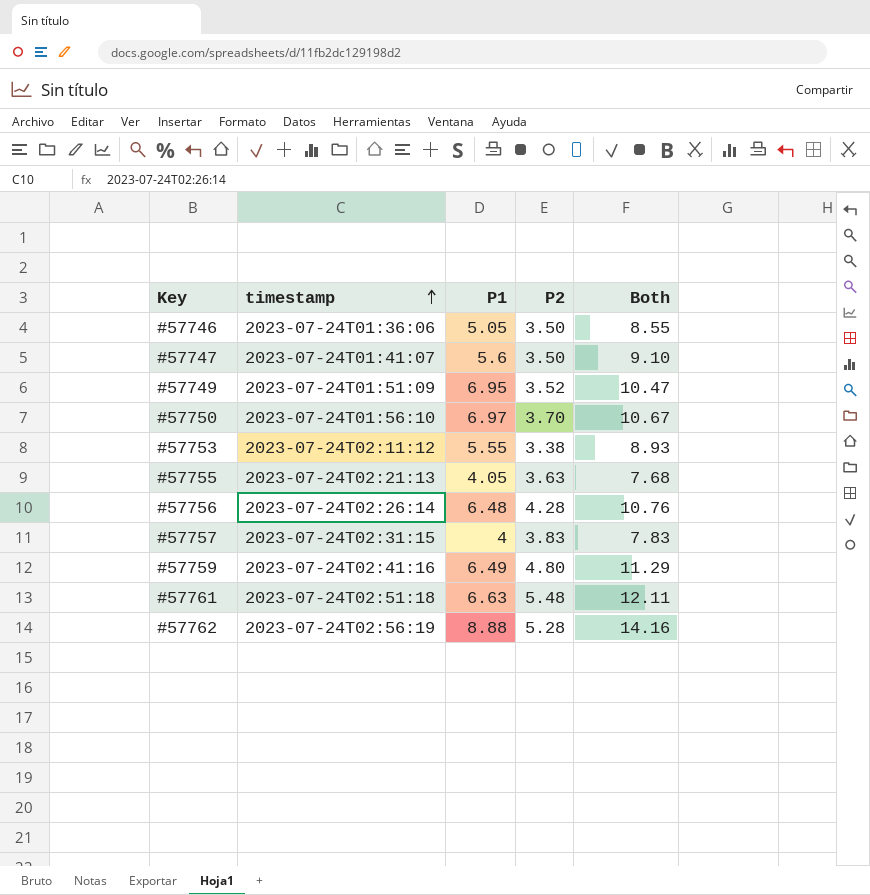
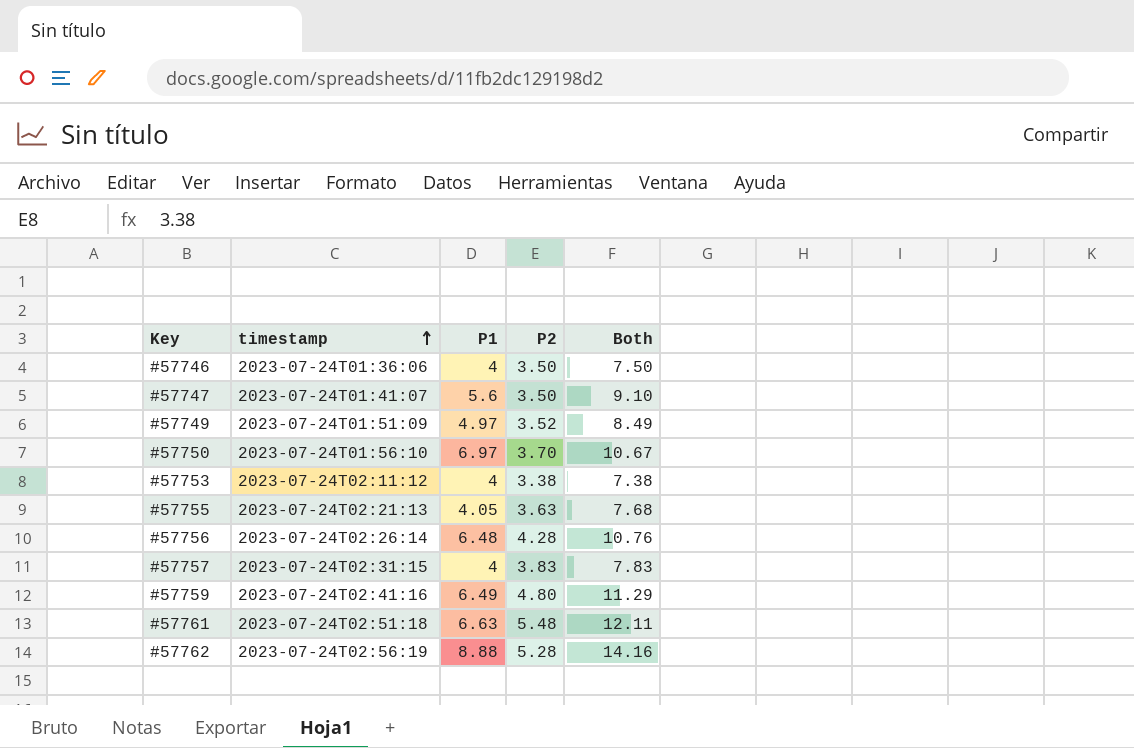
#57746 | P1: 5.05 -> 4
#57746 | Both: 8.55 -> 7.50
#57749 | P1: 6.95 -> 4.97
#57749 | Both: 10.47 -> 8.49
#57753 | P1: 5.55 -> 4
#57753 | Both: 8.93 -> 7.38

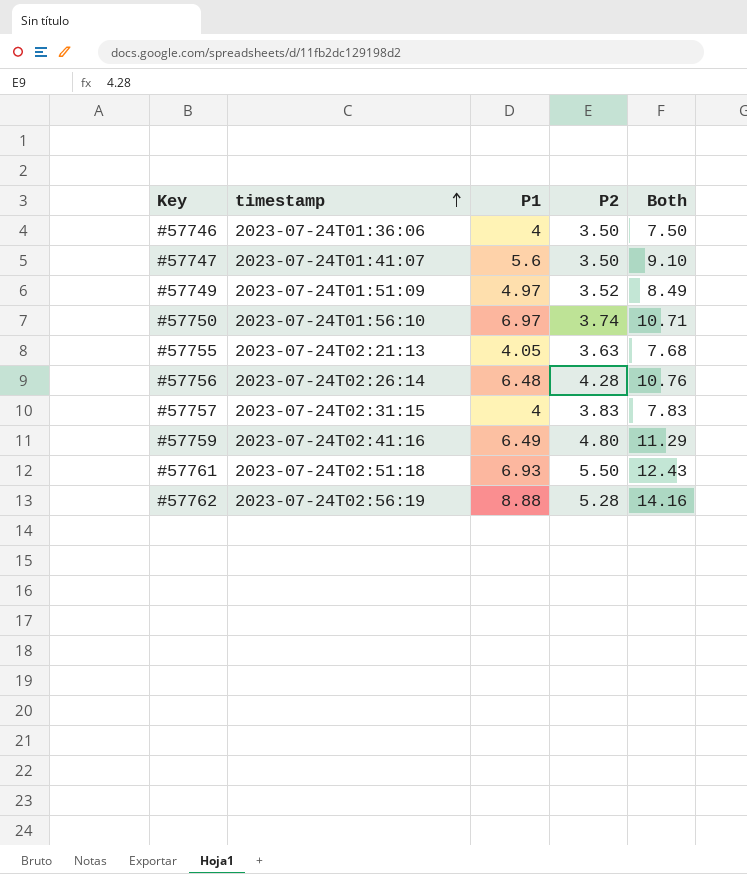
row #57753: 2023-07-24T02:11:12 | 4 | 3.38 | 7.38 -> none
#57750 | P2: 3.70 -> 3.74
#57750 | Both: 10.67 -> 10.71
#57761 | P1: 6.63 -> 6.93
#57761 | P2: 5.48 -> 5.50
#57761 | Both: 12.11 -> 12.43

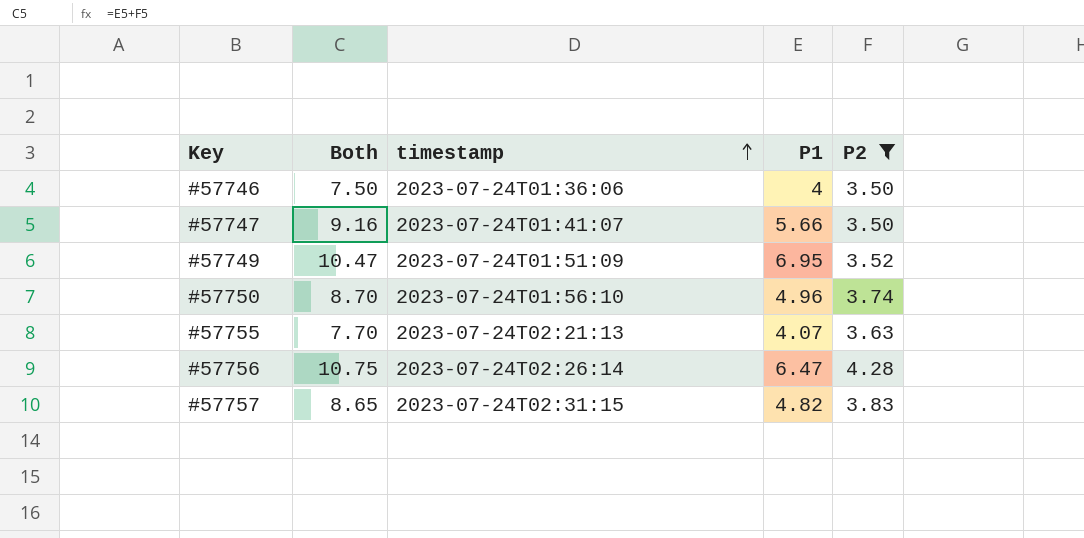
filter: none -> P2 <= 4.28
column Both | position: 5 -> 2
#57747 | Both: 9.10 -> 9.16
#57747 | P1: 5.6 -> 5.66
#57749 | Both: 8.49 -> 10.47
#57749 | P1: 4.97 -> 6.95
#57750 | Both: 10.71 -> 8.70
#57750 | P1: 6.97 -> 4.96
#57755 | Both: 7.68 -> 7.70
#57755 | P1: 4.05 -> 4.07
#57756 | Both: 10.76 -> 10.75
#57756 | P1: 6.48 -> 6.47
#57757 | Both: 7.83 -> 8.65
#57757 | P1: 4 -> 4.82

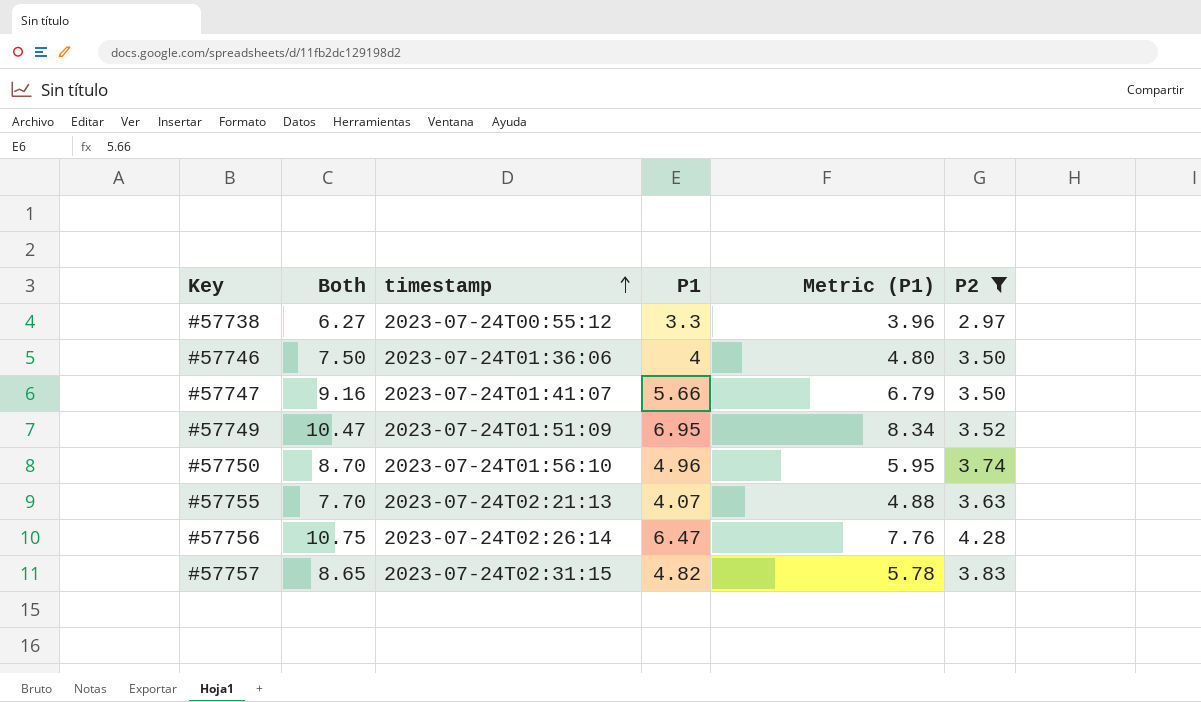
column Metric (P1) | formula: none -> [P1] * 1.2
row #57738: none -> 6.27 | 2023-07-24T00:55:12 | 3.3 | 3.96 | 2.97

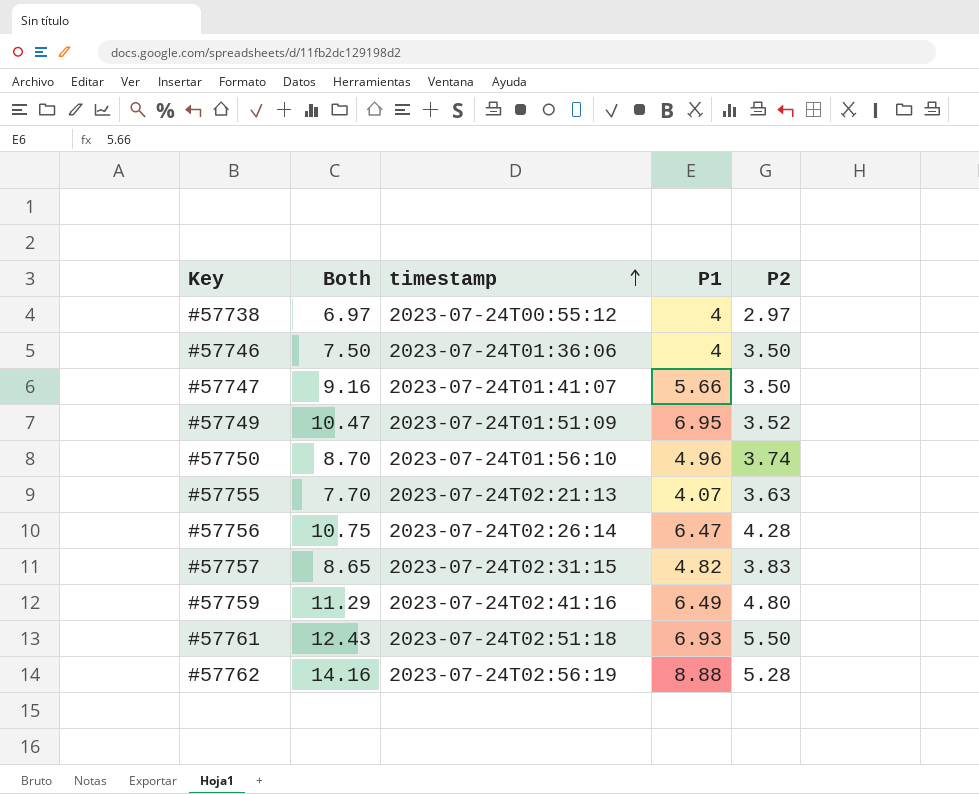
filter: P2 <= 4.28 -> none
column Metric (P1) | formula: [P1] * 1.2 -> none
#57738 | Both: 6.27 -> 6.97
#57738 | P1: 3.3 -> 4

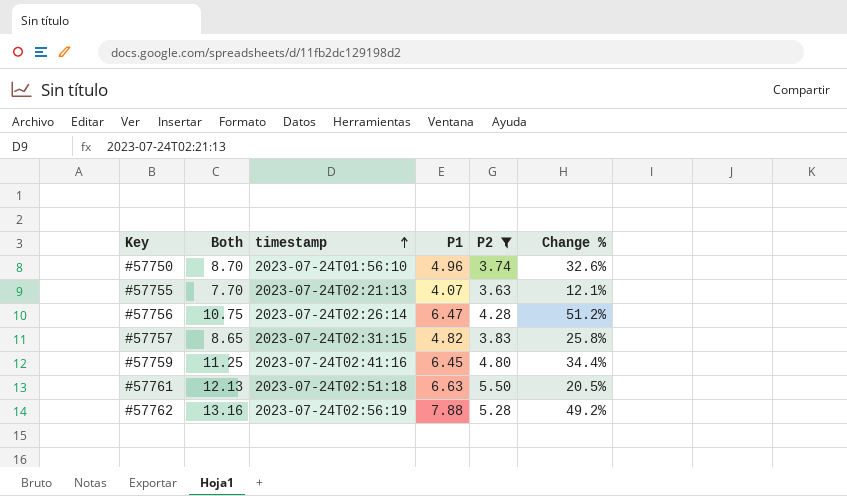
filter: none -> P2 >= 3.63
column Change % | formula: none -> ([P1] - [P2]) / [P2]
#57759 | Both: 11.29 -> 11.25
#57759 | P1: 6.49 -> 6.45
#57761 | Both: 12.43 -> 12.13
#57761 | P1: 6.93 -> 6.63
#57762 | Both: 14.16 -> 13.16
#57762 | P1: 8.88 -> 7.88

